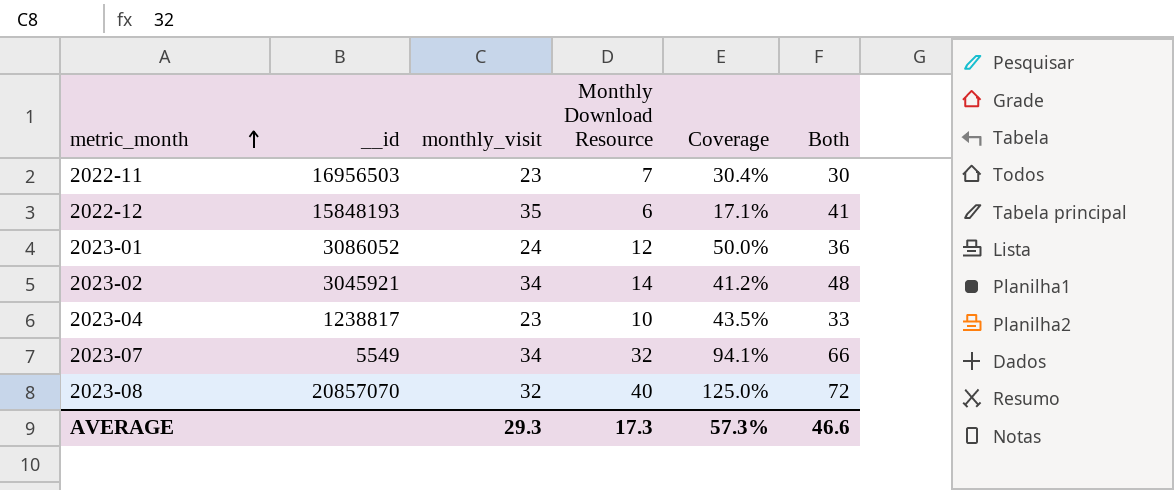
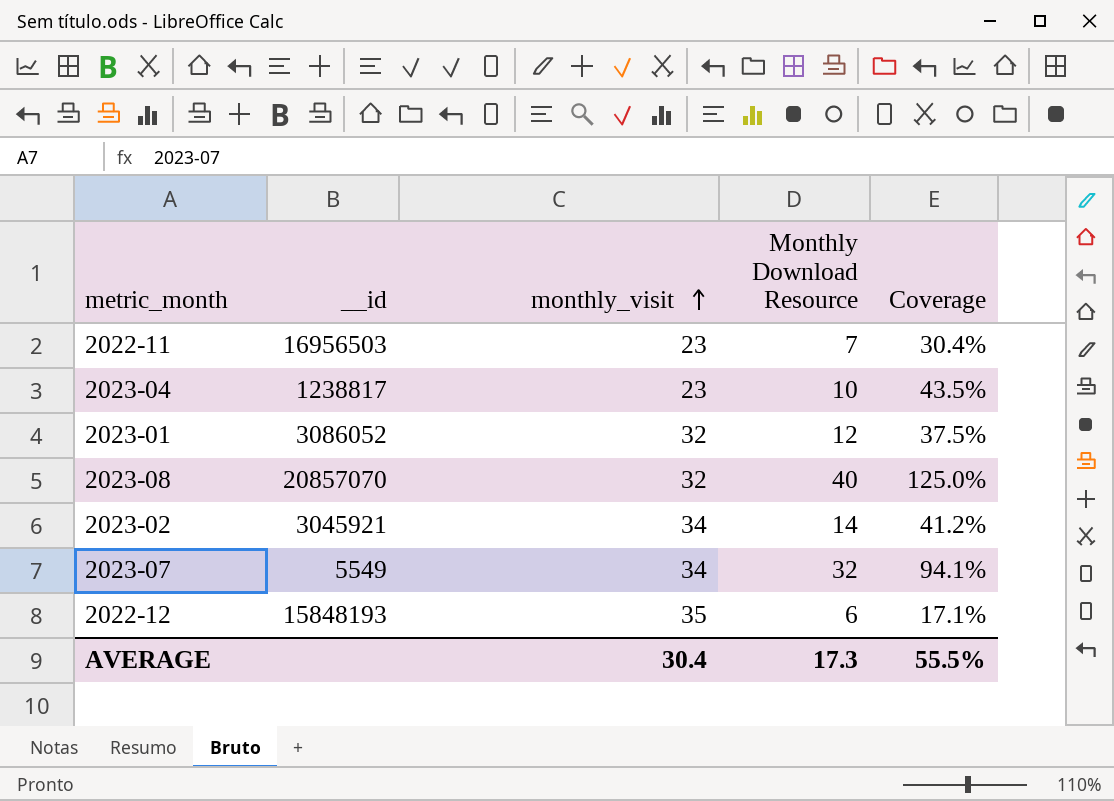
row order: metric_month ascending -> monthly_visit ascending
column Both | formula: [monthly_visit] + [Monthly Download Resource] -> none
2023-01 | monthly_visit: 24 -> 32
2023-01 | Coverage: 50.0% -> 37.5%
AVERAGE | monthly_visit: 29.3 -> 30.4
AVERAGE | Coverage: 57.3% -> 55.5%

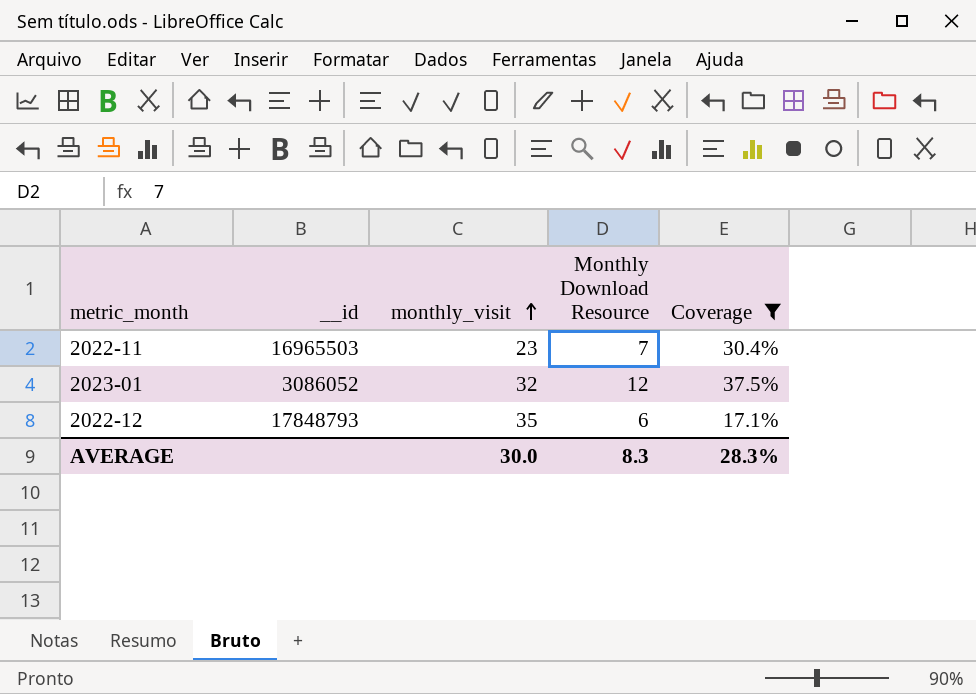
filter: none -> Coverage <= 37.5%
2022-11 | __id: 16956503 -> 16965503
2022-12 | __id: 15848193 -> 17848793
AVERAGE | monthly_visit: 30.4 -> 30.0
AVERAGE | Monthly Download Resource: 17.3 -> 8.3
AVERAGE | Coverage: 55.5% -> 28.3%

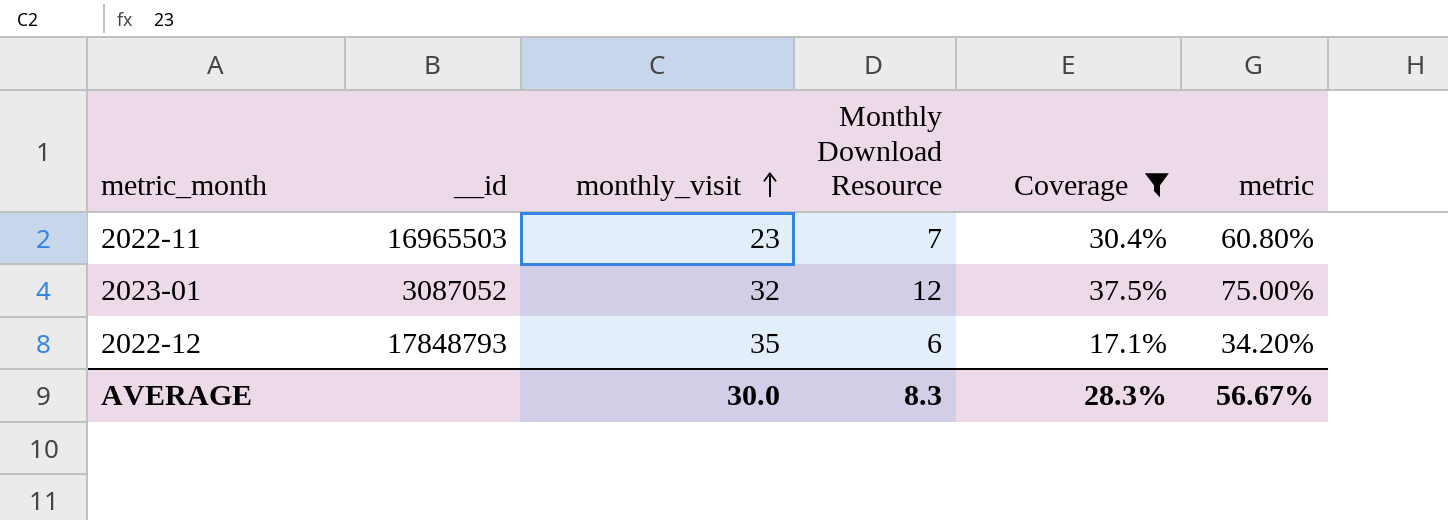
column metric | formula: none -> [Coverage] * 2
2023-01 | __id: 3086052 -> 3087052

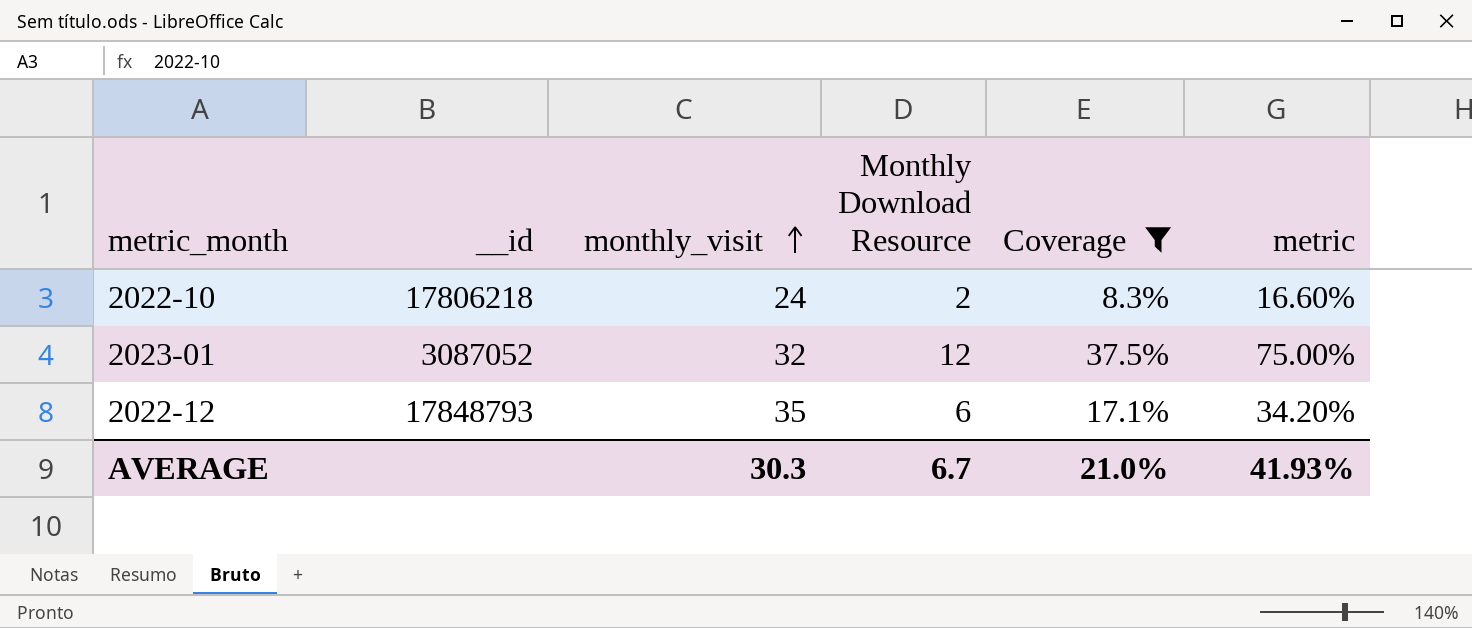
row 2022-11: 16965503 | 23 | 7 | 30.4% | 60.80% -> none
row 2022-10: none -> 17806218 | 24 | 2 | 8.3% | 16.60%
AVERAGE | monthly_visit: 30.0 -> 30.3
AVERAGE | Monthly Download Resource: 8.3 -> 6.7
AVERAGE | Coverage: 28.3% -> 21.0%
AVERAGE | metric: 56.67% -> 41.93%

